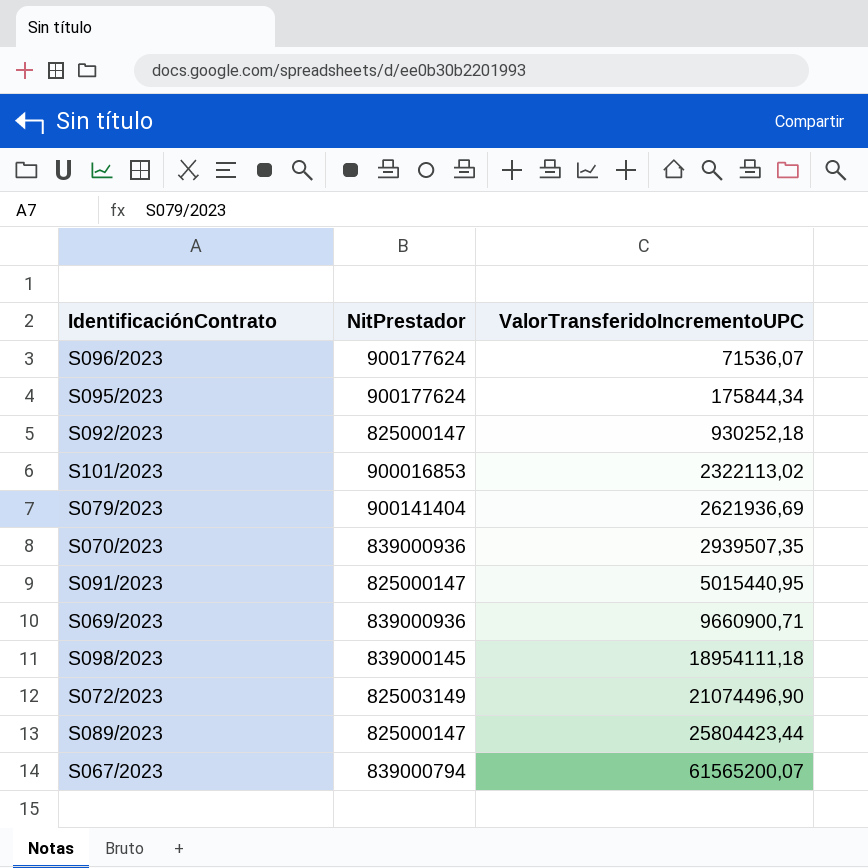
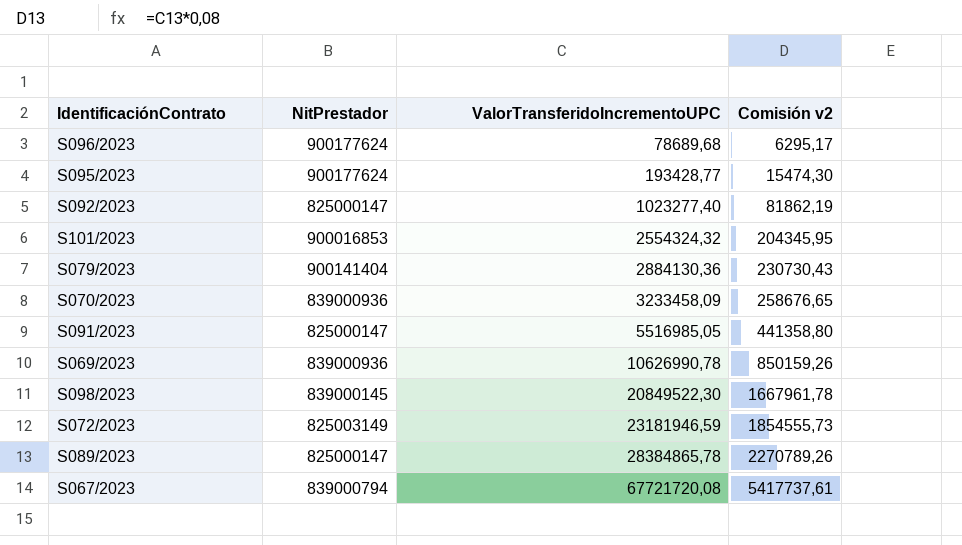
column Comisión v2 | formula: none -> [ValorTransferidoIncrementoUPC] * 0,08
S096/2023 | ValorTransferidoIncrementoUPC: 71536,07 -> 78689,68
S095/2023 | ValorTransferidoIncrementoUPC: 175844,34 -> 193428,77
S092/2023 | ValorTransferidoIncrementoUPC: 930252,18 -> 1023277,40
S101/2023 | ValorTransferidoIncrementoUPC: 2322113,02 -> 2554324,32
S079/2023 | ValorTransferidoIncrementoUPC: 2621936,69 -> 2884130,36
S070/2023 | ValorTransferidoIncrementoUPC: 2939507,35 -> 3233458,09
S091/2023 | ValorTransferidoIncrementoUPC: 5015440,95 -> 5516985,05
S069/2023 | ValorTransferidoIncrementoUPC: 9660900,71 -> 10626990,78
S098/2023 | ValorTransferidoIncrementoUPC: 18954111,18 -> 20849522,30
S072/2023 | ValorTransferidoIncrementoUPC: 21074496,90 -> 23181946,59
S089/2023 | ValorTransferidoIncrementoUPC: 25804423,44 -> 28384865,78
S067/2023 | ValorTransferidoIncrementoUPC: 61565200,07 -> 67721720,08

